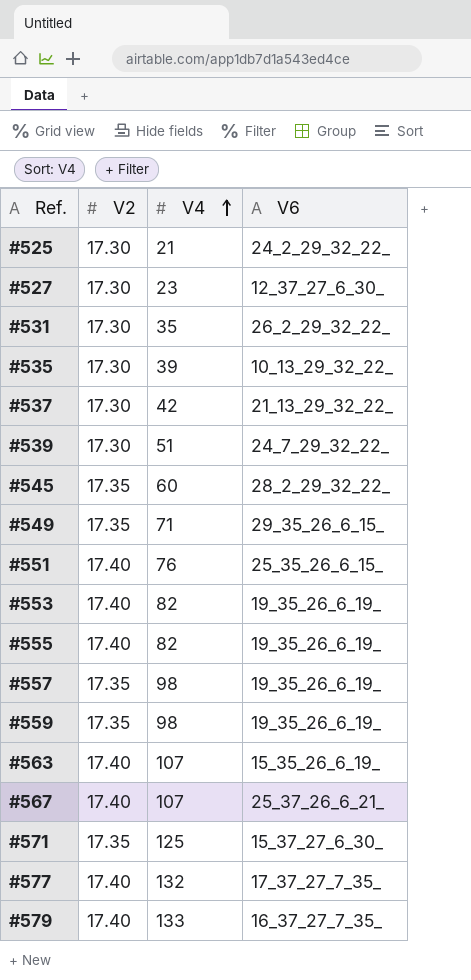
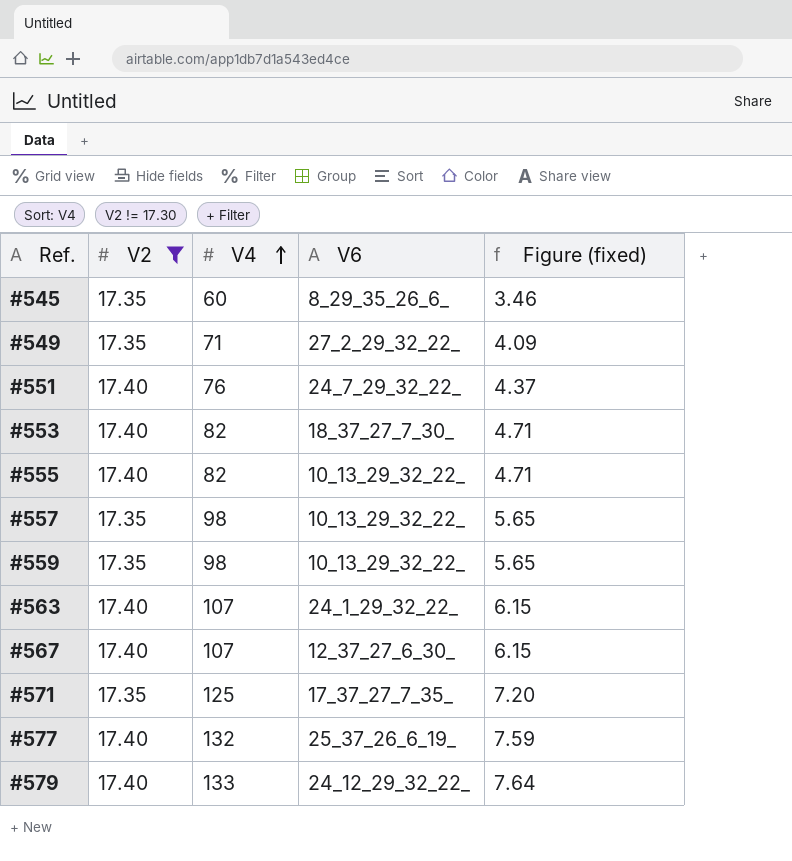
filter: none -> V2 != 17.30
column Figure (fixed) | formula: none -> [V4] / [V2]
#545 | V6: 28_2_29_32_22_ -> 8_29_35_26_6_
#549 | V6: 29_35_26_6_15_ -> 27_2_29_32_22_
#551 | V6: 25_35_26_6_15_ -> 24_7_29_32_22_
#553 | V6: 19_35_26_6_19_ -> 18_37_27_7_30_
#555 | V6: 19_35_26_6_19_ -> 10_13_29_32_22_
#557 | V6: 19_35_26_6_19_ -> 10_13_29_32_22_
#559 | V6: 19_35_26_6_19_ -> 10_13_29_32_22_
#563 | V6: 15_35_26_6_19_ -> 24_1_29_32_22_
#567 | V6: 25_37_26_6_21_ -> 12_37_27_6_30_
#571 | V6: 15_37_27_6_30_ -> 17_37_27_7_35_
#577 | V6: 17_37_27_7_35_ -> 25_37_26_6_19_
#579 | V6: 16_37_27_7_35_ -> 24_12_29_32_22_

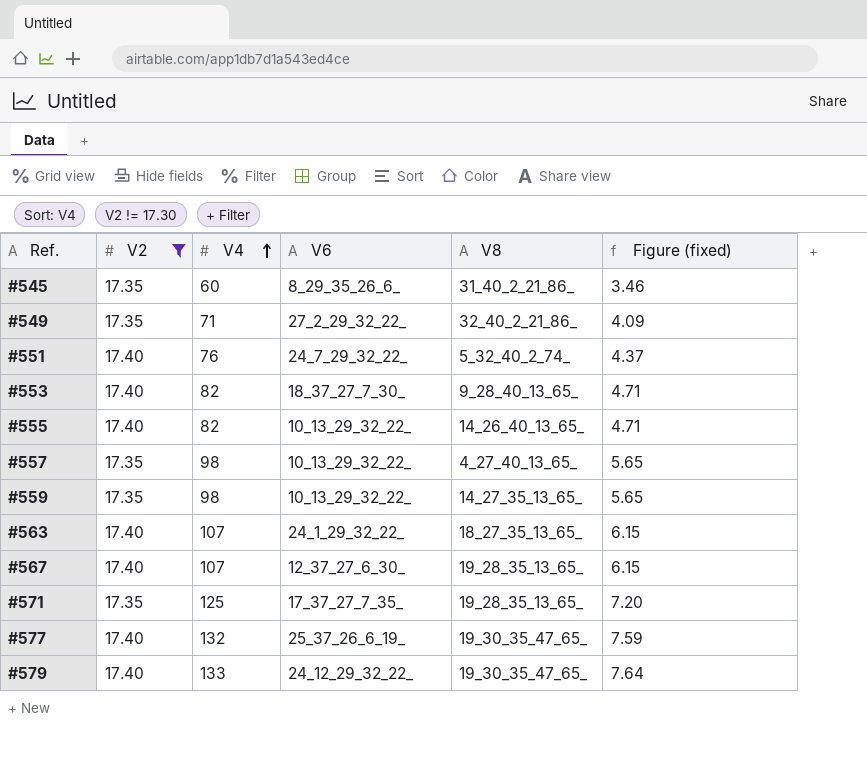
column V8 | position: none -> 5

